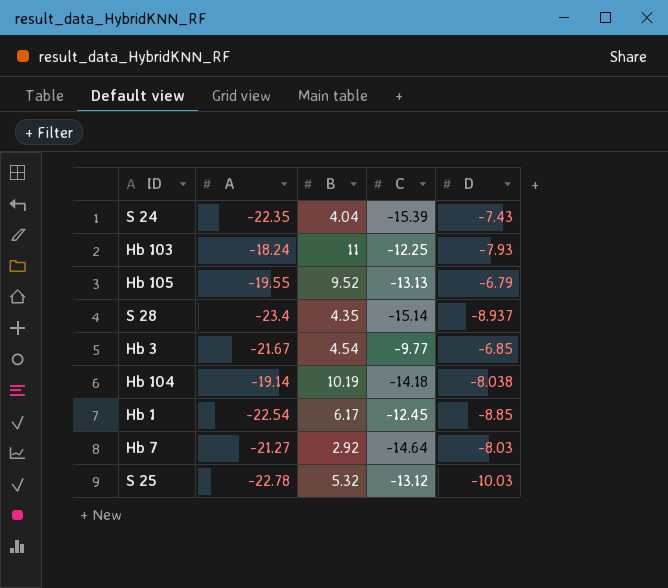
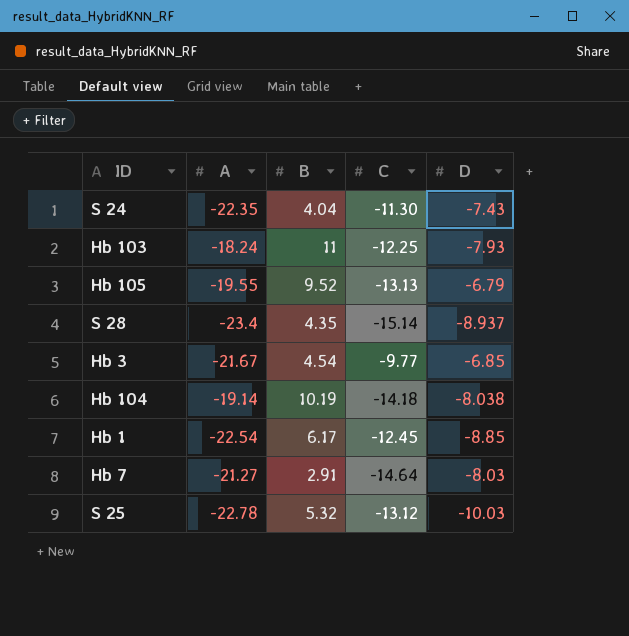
S 24 | C: -15.39 -> -11.30
Hb 7 | B: 2.92 -> 2.91

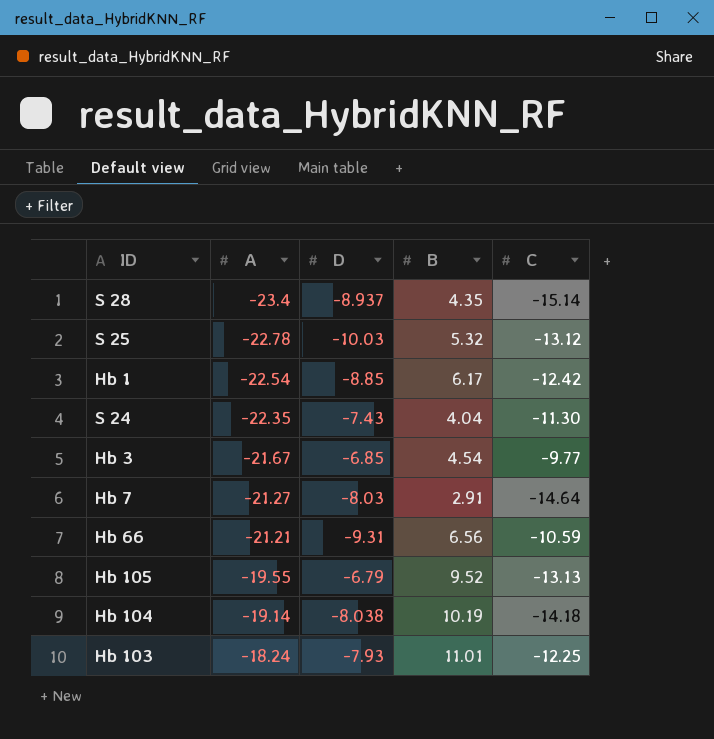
row order: none -> A ascending
column D | position: 5 -> 3
Hb 1 | C: -12.45 -> -12.42
row Hb 66: none -> -21.21 | -9.31 | 6.56 | -10.59
Hb 103 | B: 11 -> 11.01

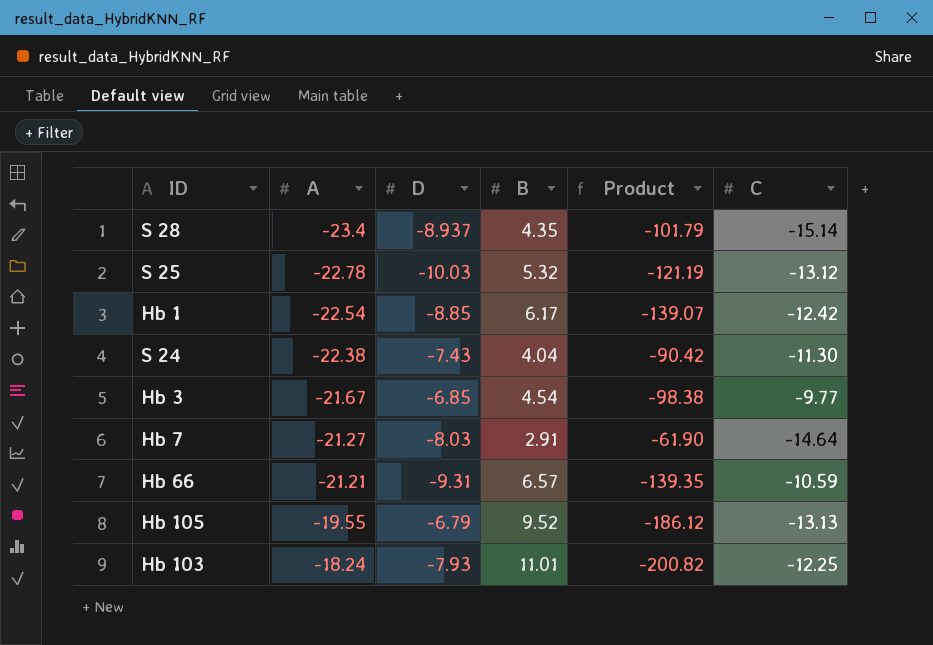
column Product | formula: none -> [A] * [B]
row Hb 104: -19.14 | -8.038 | 10.19 | -14.18 -> none
S 24 | A: -22.35 -> -22.38
Hb 66 | B: 6.56 -> 6.57

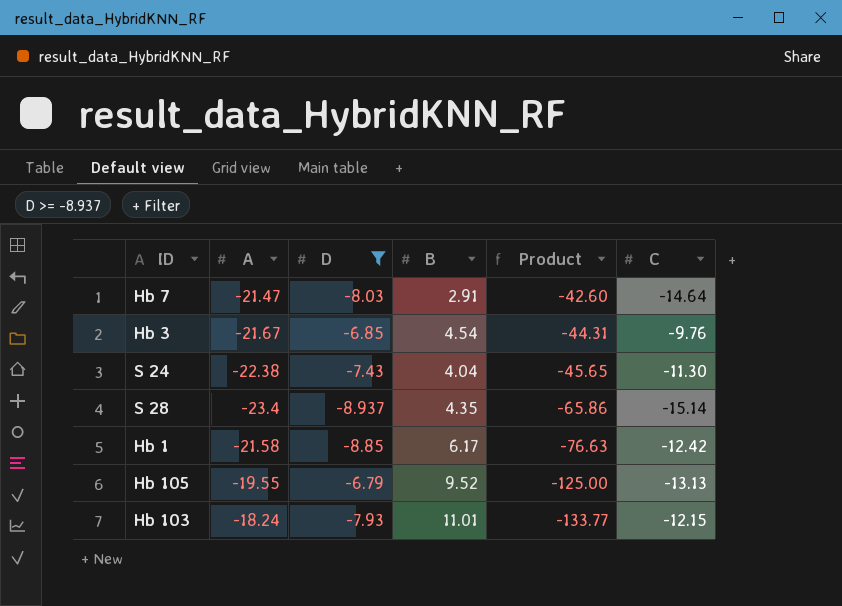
filter: none -> D >= -8.937
row order: A ascending -> Product descending
column Product | formula: [A] * [B] -> [B] * [C]
Hb 7 | A: -21.27 -> -21.47
Hb 3 | C: -9.77 -> -9.76
Hb 1 | A: -22.54 -> -21.58
Hb 103 | C: -12.25 -> -12.15

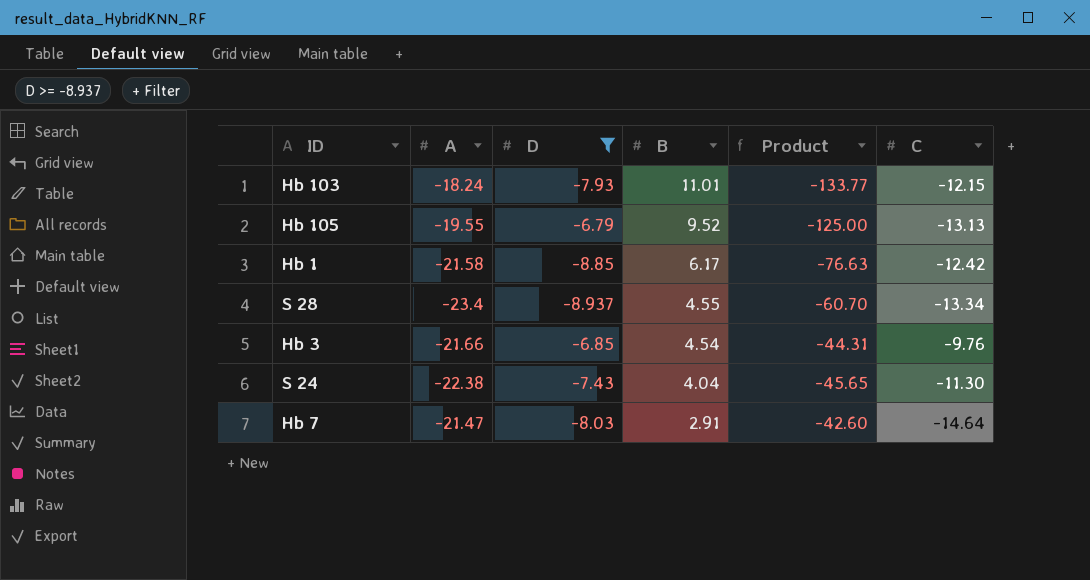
row order: Product descending -> B descending
S 28 | B: 4.35 -> 4.55
S 28 | Product: -65.86 -> -60.70
S 28 | C: -15.14 -> -13.34
Hb 3 | A: -21.67 -> -21.66

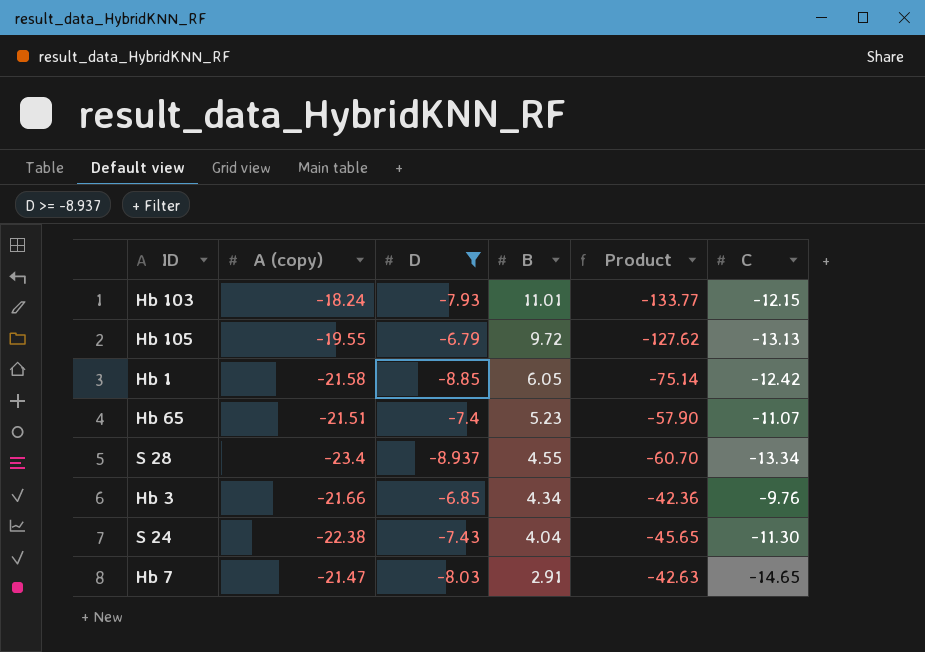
column name: A -> A (copy)
Hb 105 | B: 9.52 -> 9.72
Hb 105 | Product: -125.00 -> -127.62
Hb 1 | B: 6.17 -> 6.05
Hb 1 | Product: -76.63 -> -75.14
row Hb 65: none -> -21.51 | -7.4 | 5.23 | -57.90 | -11.07
Hb 3 | B: 4.54 -> 4.34
Hb 3 | Product: -44.31 -> -42.36
Hb 7 | Product: -42.60 -> -42.63
Hb 7 | C: -14.64 -> -14.65

